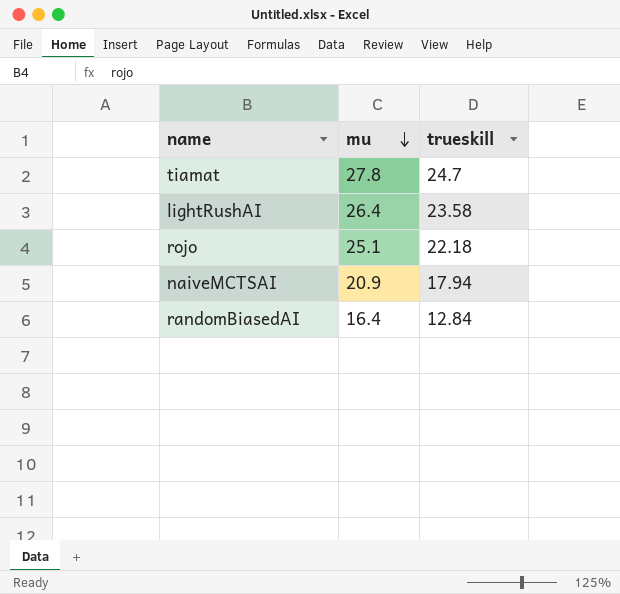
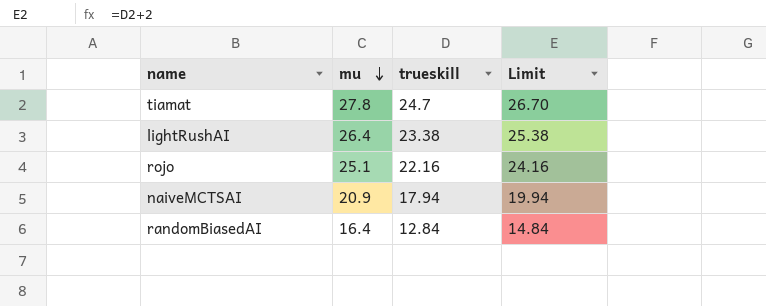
column Limit | formula: none -> [trueskill] + 2
lightRushAI | trueskill: 23.58 -> 23.38
rojo | trueskill: 22.18 -> 22.16

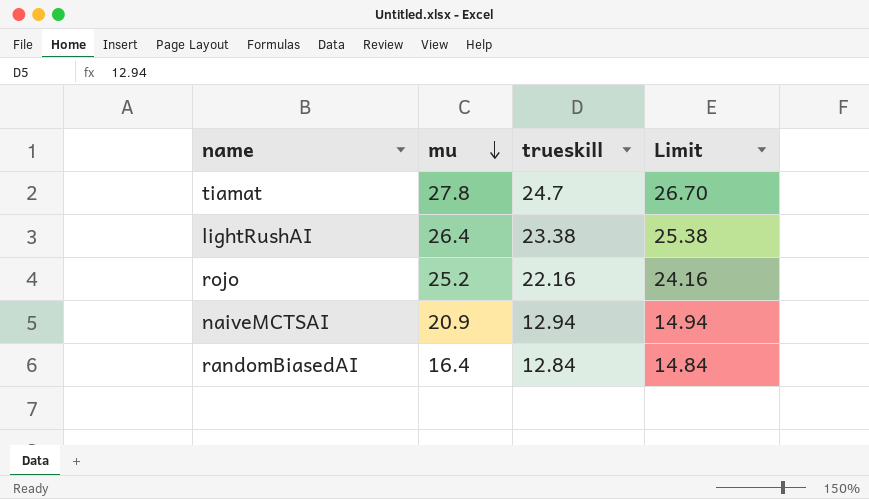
rojo | mu: 25.1 -> 25.2
naiveMCTSAI | trueskill: 17.94 -> 12.94
naiveMCTSAI | Limit: 19.94 -> 14.94

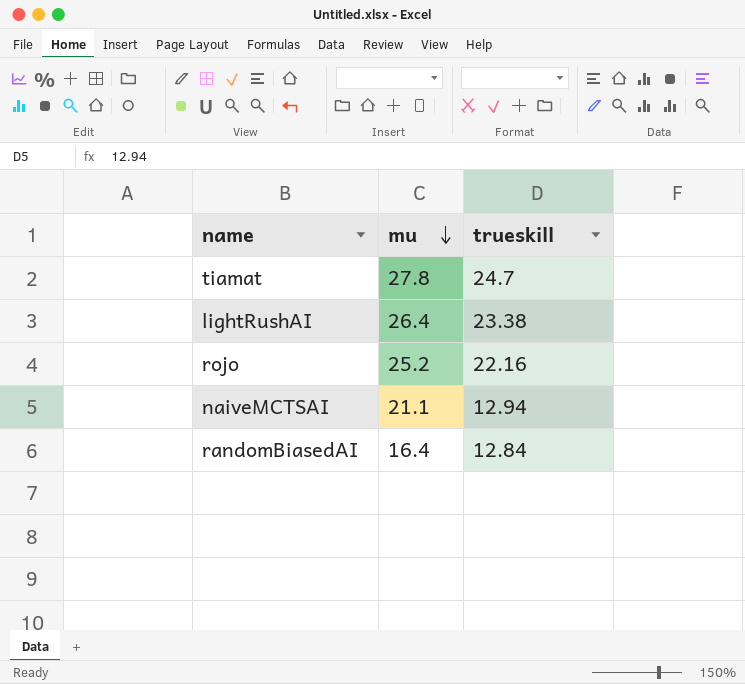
column Limit | formula: [trueskill] + 2 -> none
naiveMCTSAI | mu: 20.9 -> 21.1

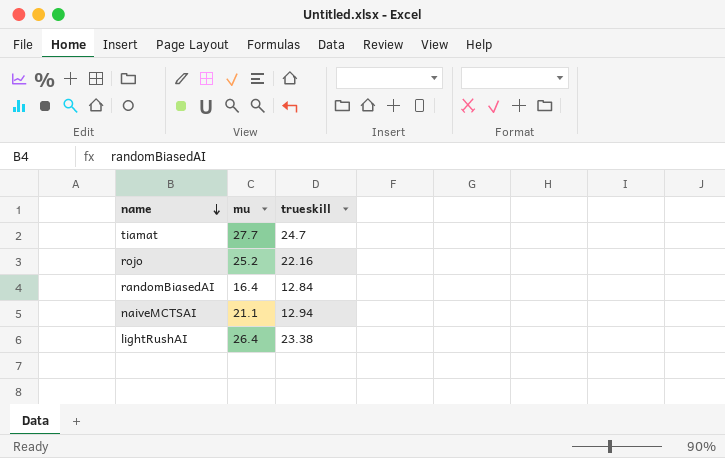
row order: mu descending -> name descending
tiamat | mu: 27.8 -> 27.7

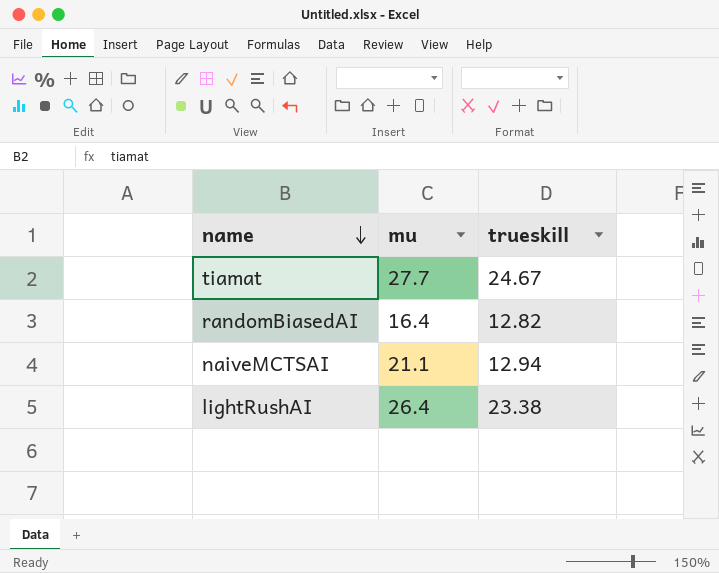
row rojo: 25.2 | 22.16 -> none
tiamat | trueskill: 24.7 -> 24.67
randomBiasedAI | trueskill: 12.84 -> 12.82

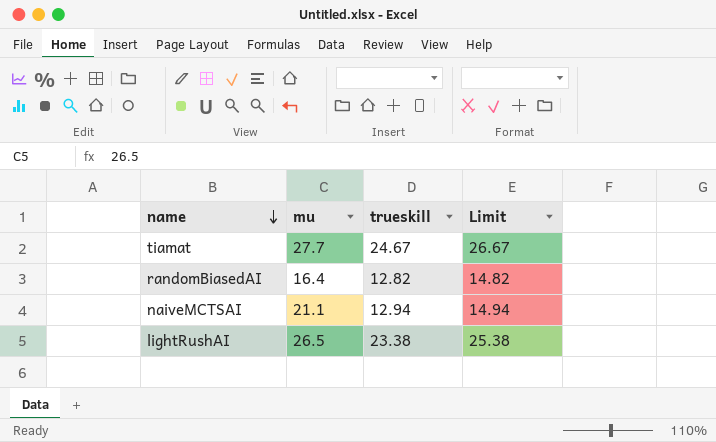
column Limit | formula: none -> [trueskill] + 2
lightRushAI | mu: 26.4 -> 26.5

